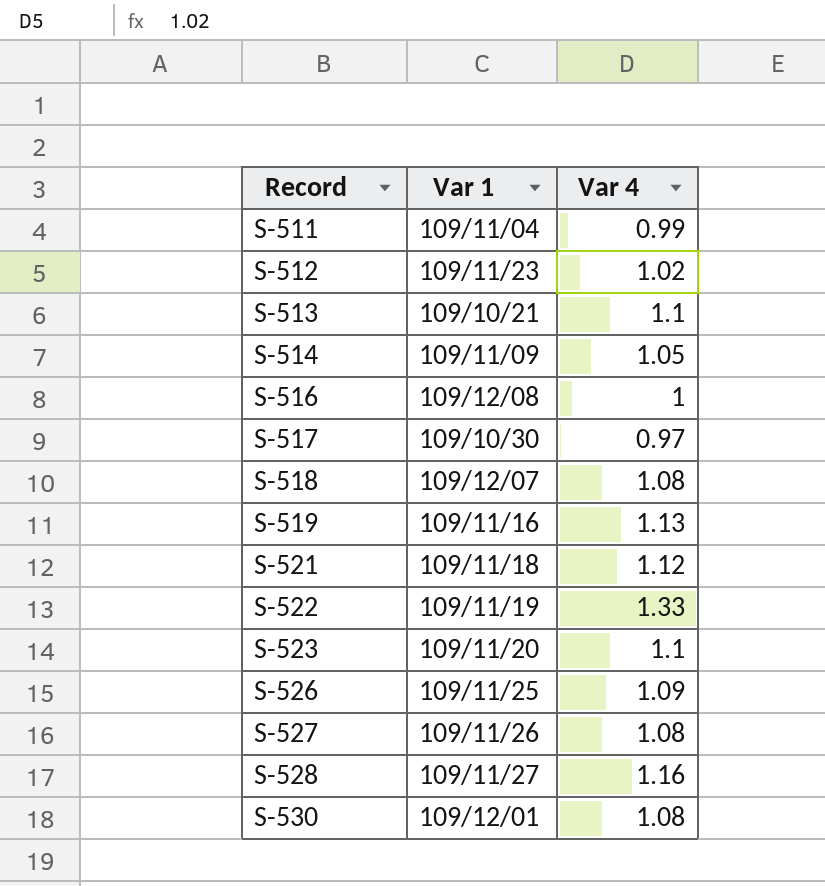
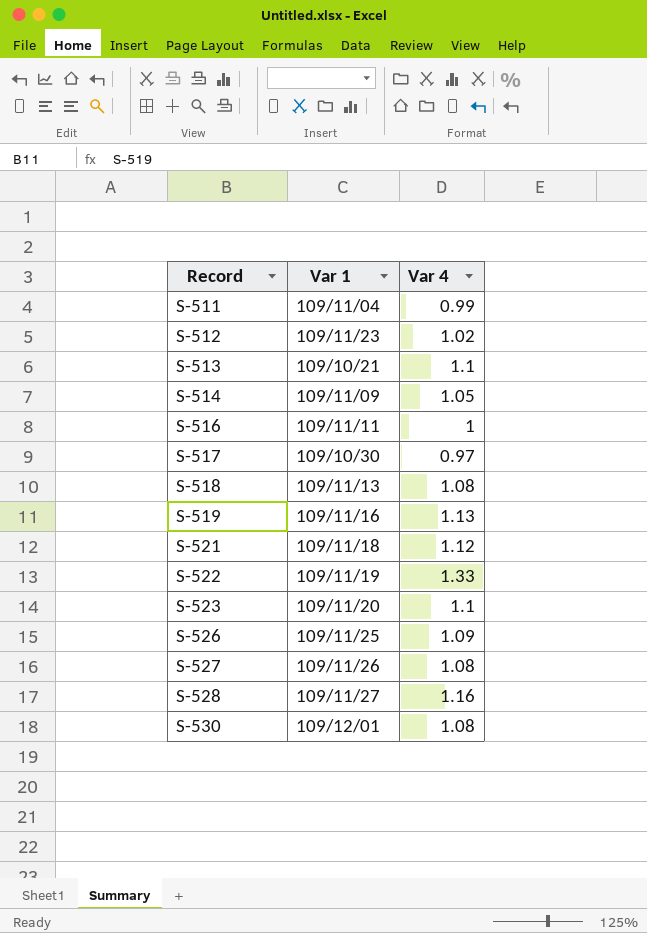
S-516 | Var 1: 109/12/08 -> 109/11/11
S-518 | Var 1: 109/12/07 -> 109/11/13

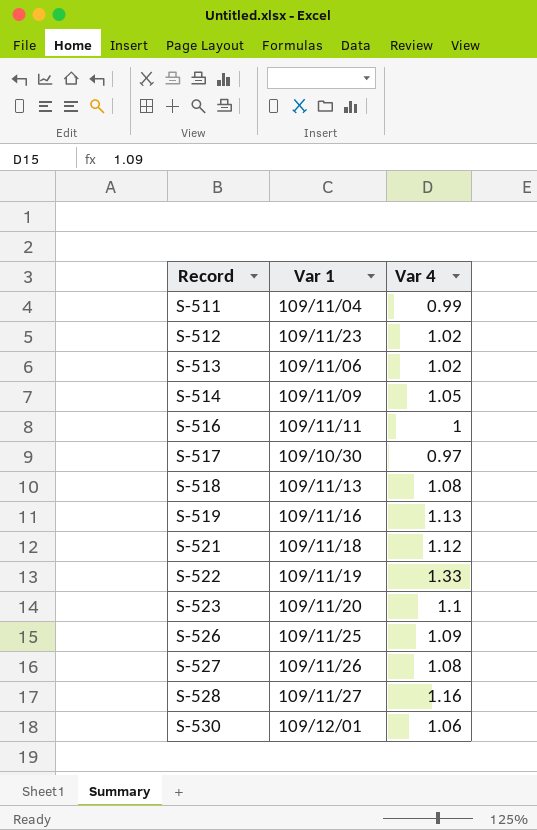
S-513 | Var 1: 109/10/21 -> 109/11/06
S-513 | Var 4: 1.1 -> 1.02
S-530 | Var 4: 1.08 -> 1.06

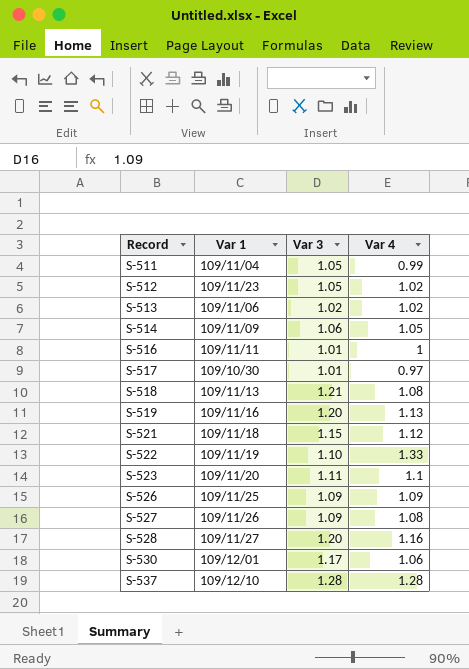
column Var 3 | position: none -> 3
row S-537: none -> 109/12/10 | 1.28 | 1.28

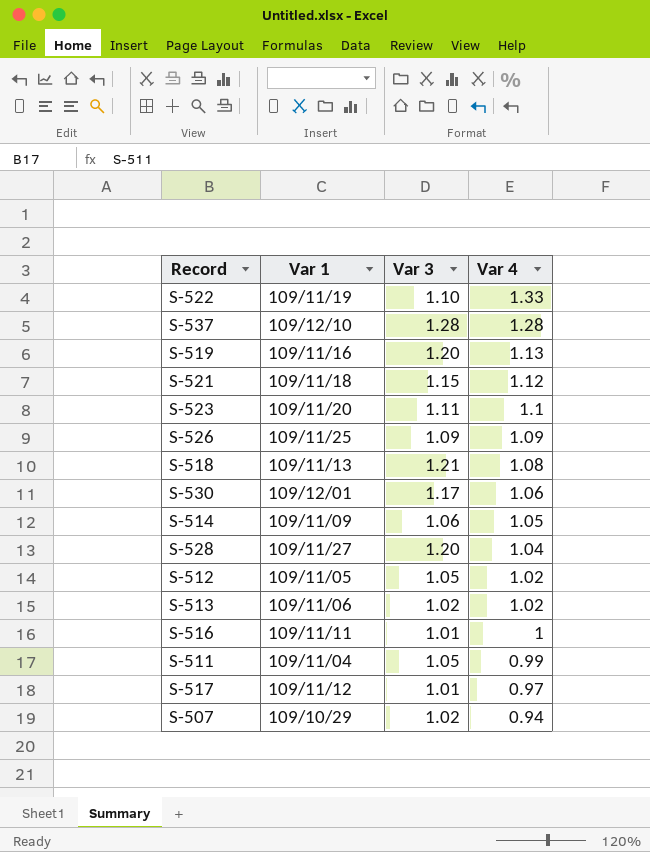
row order: Record ascending -> Var 4 descending
row S-527: 109/11/26 | 1.09 | 1.08 -> none
S-528 | Var 4: 1.16 -> 1.04
S-512 | Var 1: 109/11/23 -> 109/11/05
S-517 | Var 1: 109/10/30 -> 109/11/12
row S-507: none -> 109/10/29 | 1.02 | 0.94

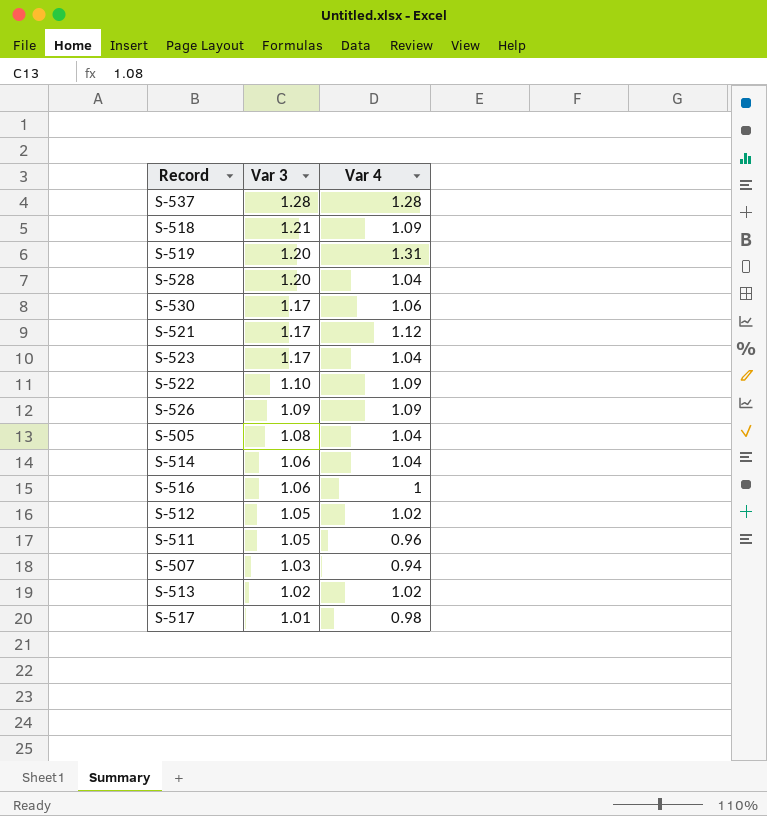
row order: Var 4 descending -> Var 3 descending
column Var 1 | position: 2 -> none
S-518 | Var 4: 1.08 -> 1.09
S-519 | Var 4: 1.13 -> 1.31
S-521 | Var 3: 1.15 -> 1.17
S-523 | Var 3: 1.11 -> 1.17
S-523 | Var 4: 1.1 -> 1.04
S-522 | Var 4: 1.33 -> 1.09
row S-505: none -> 1.08 | 1.04
S-514 | Var 4: 1.05 -> 1.04
S-516 | Var 3: 1.01 -> 1.06
S-511 | Var 4: 0.99 -> 0.96
S-507 | Var 3: 1.02 -> 1.03
S-517 | Var 4: 0.97 -> 0.98

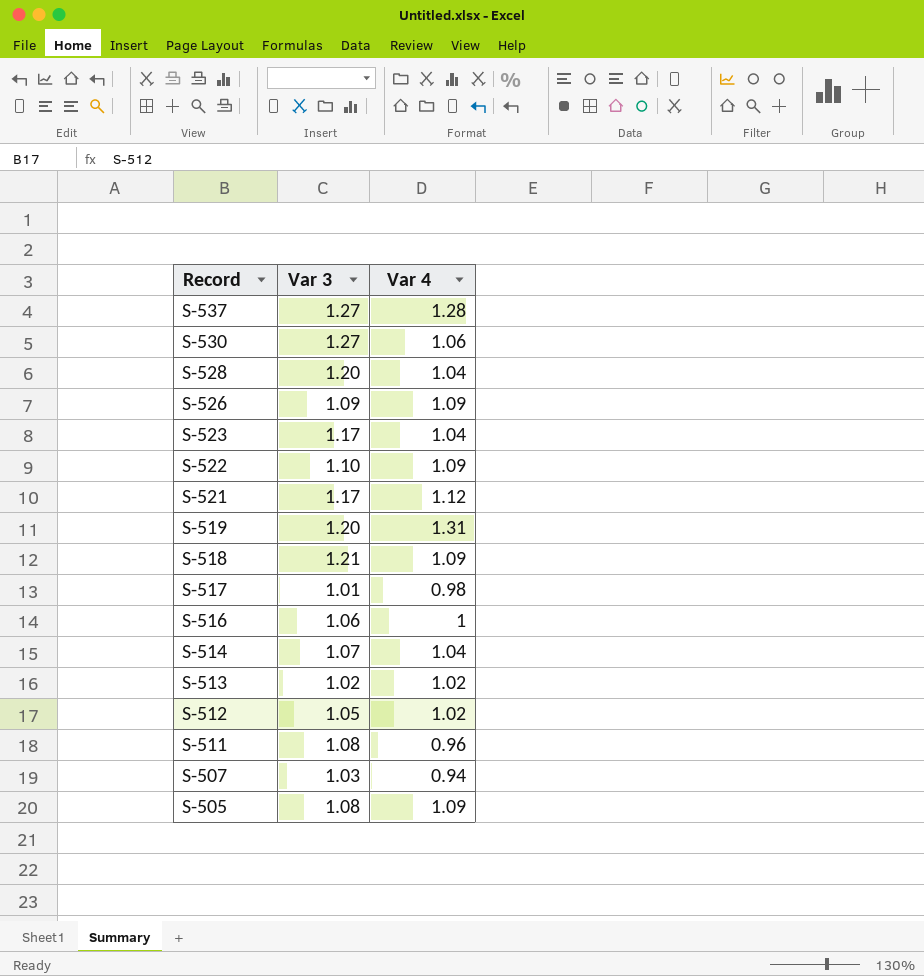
row order: Var 3 descending -> Record descending
S-537 | Var 3: 1.28 -> 1.27
S-530 | Var 3: 1.17 -> 1.27
S-514 | Var 3: 1.06 -> 1.07
S-511 | Var 3: 1.05 -> 1.08
S-505 | Var 4: 1.04 -> 1.09

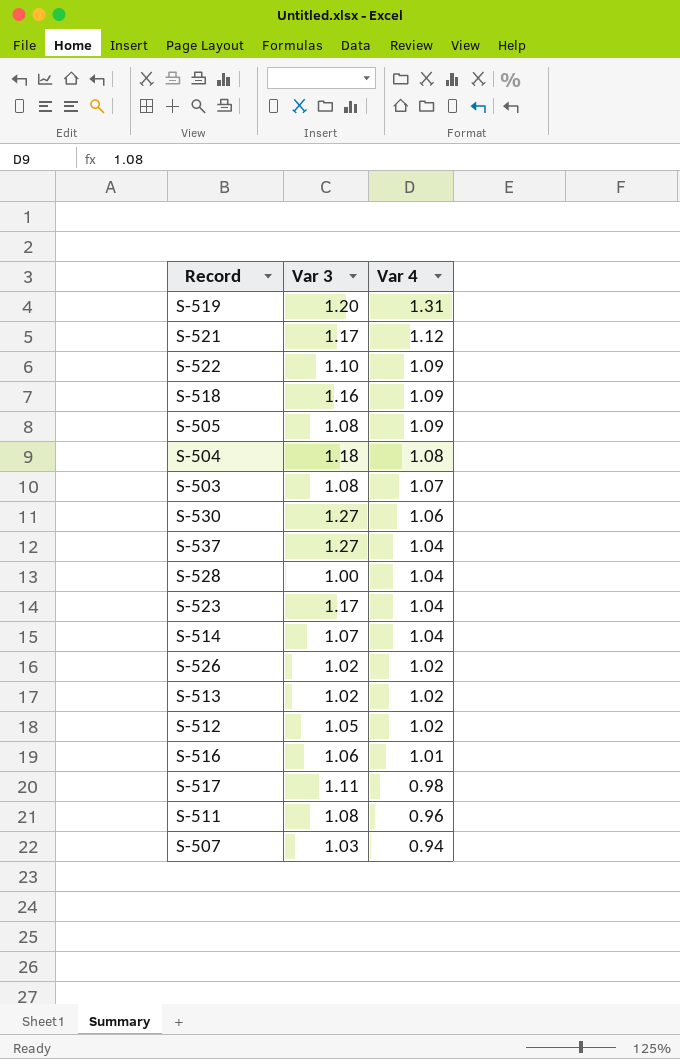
row order: Record descending -> Var 4 descending
S-518 | Var 3: 1.21 -> 1.16
row S-504: none -> 1.18 | 1.08
row S-503: none -> 1.08 | 1.07
S-537 | Var 4: 1.28 -> 1.04
S-528 | Var 3: 1.20 -> 1.00
S-526 | Var 3: 1.09 -> 1.02
S-526 | Var 4: 1.09 -> 1.02
S-516 | Var 4: 1 -> 1.01
S-517 | Var 3: 1.01 -> 1.11

